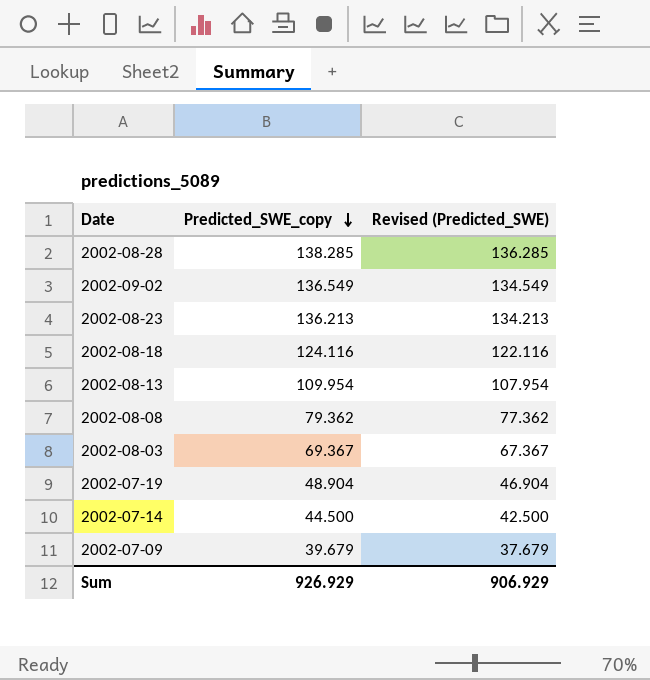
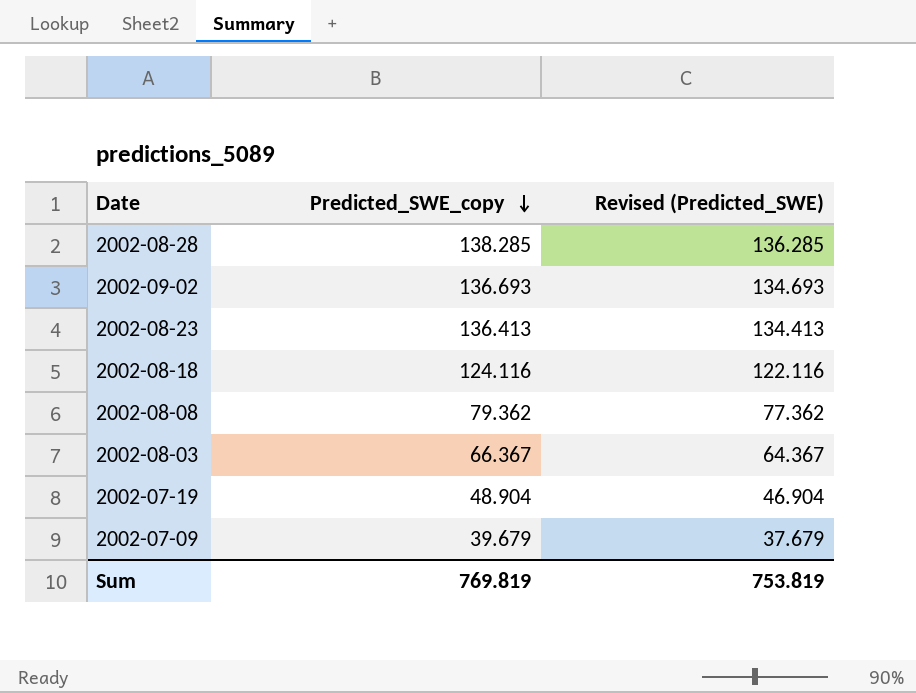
row 2002-08-13: 109.954 | 107.954 -> none
row 2002-07-14: 44.500 | 42.500 -> none
2002-09-02 | Predicted_SWE_copy: 136.549 -> 136.693
2002-09-02 | Revised (Predicted_SWE): 134.549 -> 134.693
2002-08-23 | Predicted_SWE_copy: 136.213 -> 136.413
2002-08-23 | Revised (Predicted_SWE): 134.213 -> 134.413
2002-08-03 | Predicted_SWE_copy: 69.367 -> 66.367
2002-08-03 | Revised (Predicted_SWE): 67.367 -> 64.367
Sum | Predicted_SWE_copy: 926.929 -> 769.819
Sum | Revised (Predicted_SWE): 906.929 -> 753.819

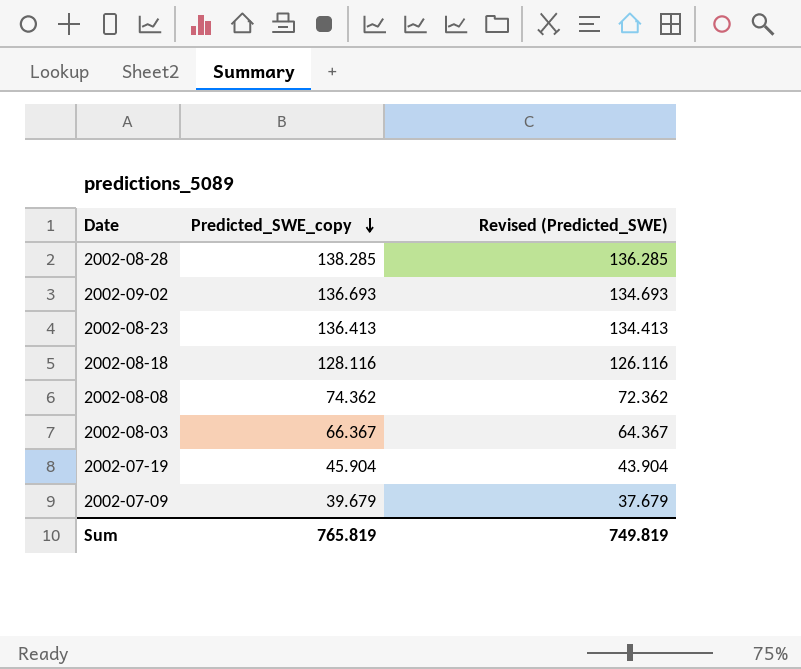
2002-08-18 | Predicted_SWE_copy: 124.116 -> 128.116
2002-08-18 | Revised (Predicted_SWE): 122.116 -> 126.116
2002-08-08 | Predicted_SWE_copy: 79.362 -> 74.362
2002-08-08 | Revised (Predicted_SWE): 77.362 -> 72.362
2002-07-19 | Predicted_SWE_copy: 48.904 -> 45.904
2002-07-19 | Revised (Predicted_SWE): 46.904 -> 43.904
Sum | Predicted_SWE_copy: 769.819 -> 765.819
Sum | Revised (Predicted_SWE): 753.819 -> 749.819

